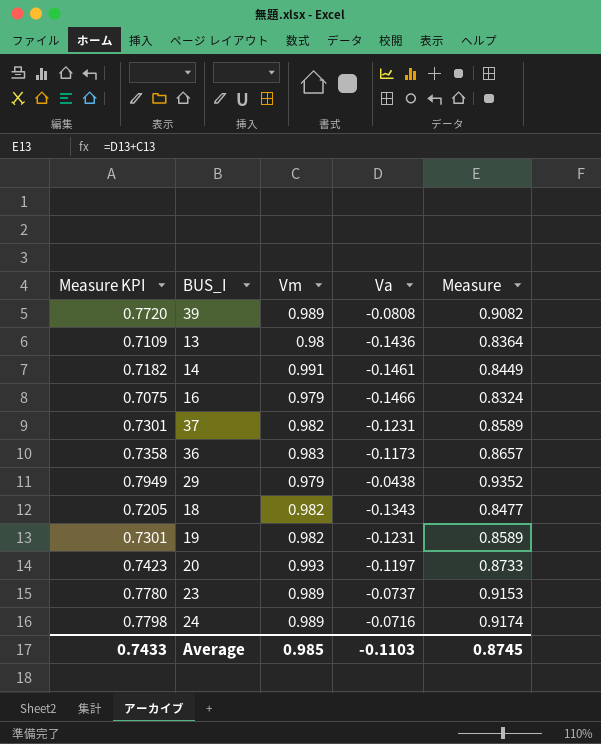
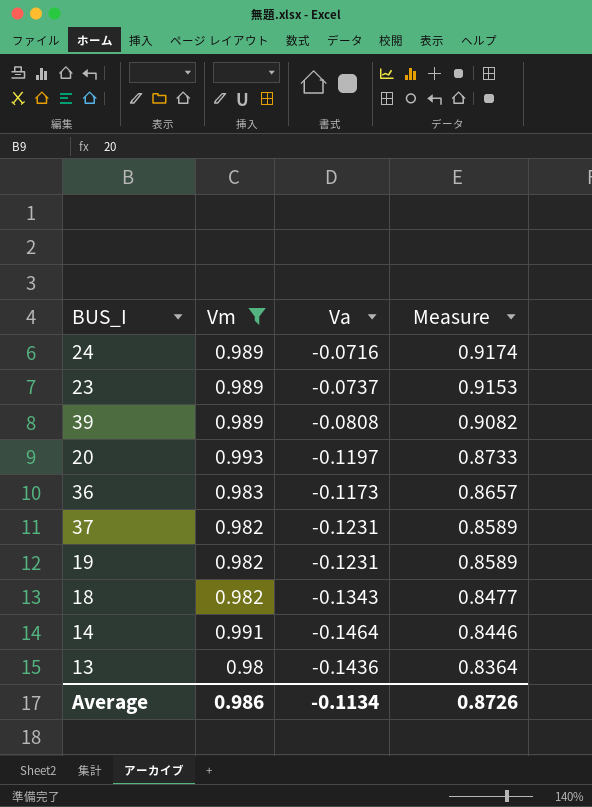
filter: none -> Vm != 0.979
row order: none -> Measure descending
column Measure KPI | formula: [Measure] * 0.85 -> none
14 | Va: -0.1461 -> -0.1464
14 | Measure: 0.8449 -> 0.8446
Average | Vm: 0.985 -> 0.986
Average | Va: -0.1103 -> -0.1134
Average | Measure: 0.8745 -> 0.8726

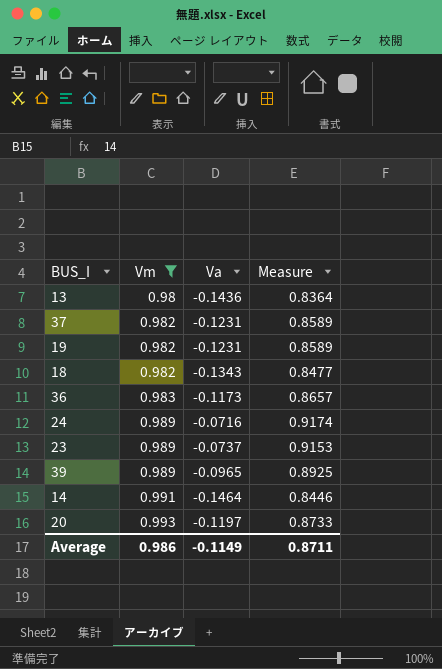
row order: Measure descending -> Vm ascending
39 | Va: -0.0808 -> -0.0965
39 | Measure: 0.9082 -> 0.8925
Average | Va: -0.1134 -> -0.1149
Average | Measure: 0.8726 -> 0.8711

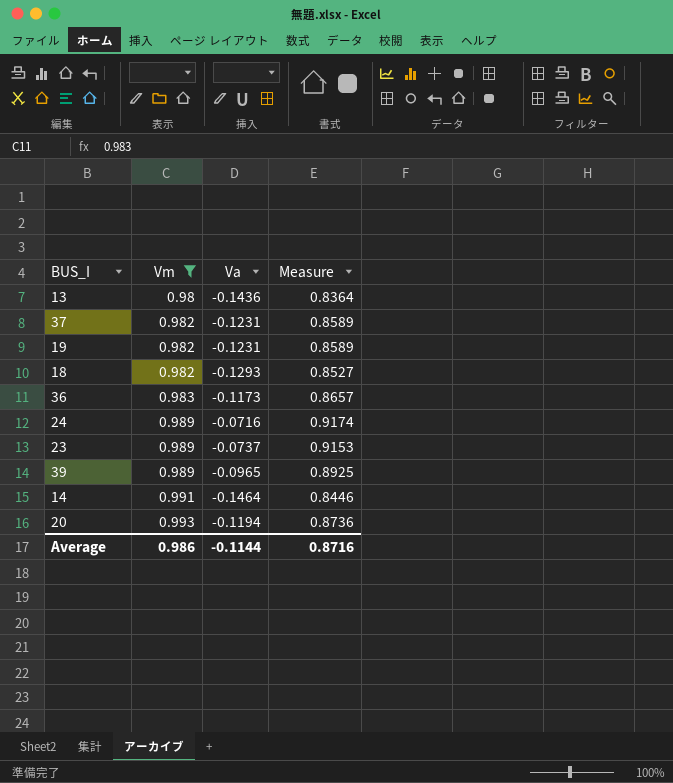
18 | Va: -0.1343 -> -0.1293
18 | Measure: 0.8477 -> 0.8527
20 | Va: -0.1197 -> -0.1194
20 | Measure: 0.8733 -> 0.8736
Average | Va: -0.1149 -> -0.1144
Average | Measure: 0.8711 -> 0.8716

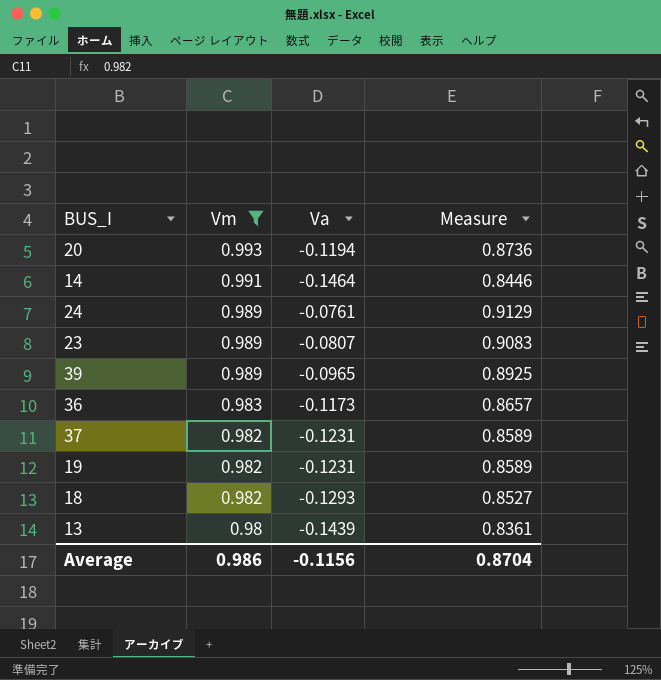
row order: Vm ascending -> Vm descending
24 | Va: -0.0716 -> -0.0761
24 | Measure: 0.9174 -> 0.9129
23 | Va: -0.0737 -> -0.0807
23 | Measure: 0.9153 -> 0.9083
13 | Va: -0.1436 -> -0.1439
13 | Measure: 0.8364 -> 0.8361
Average | Va: -0.1144 -> -0.1156
Average | Measure: 0.8716 -> 0.8704

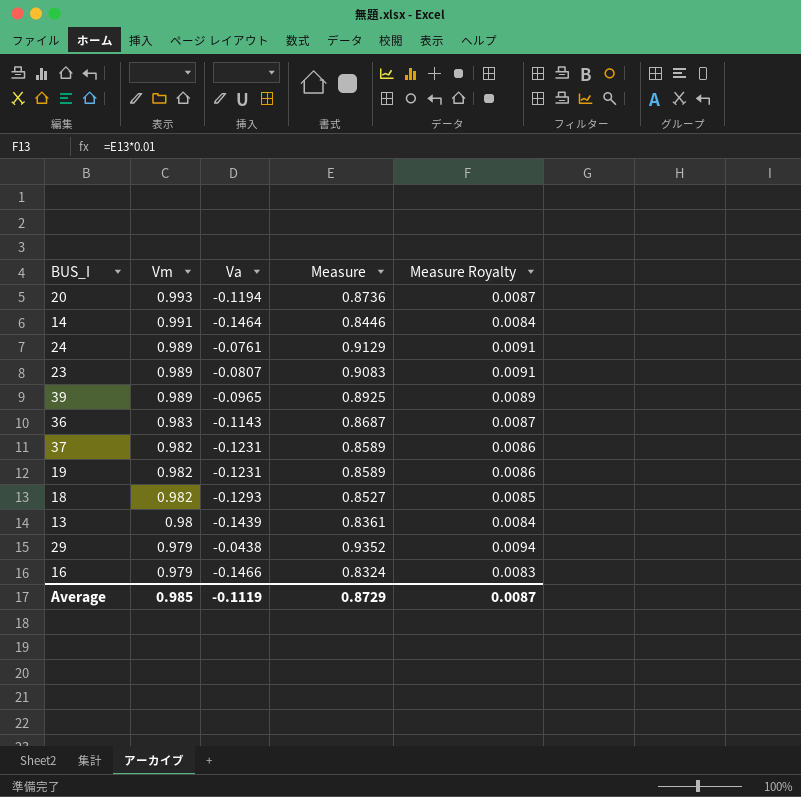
filter: Vm != 0.979 -> none
column Measure Royalty | formula: none -> [Measure] * 0.01
36 | Va: -0.1173 -> -0.1143
36 | Measure: 0.8657 -> 0.8687
Average | Vm: 0.986 -> 0.985
Average | Va: -0.1156 -> -0.1119
Average | Measure: 0.8704 -> 0.8729

